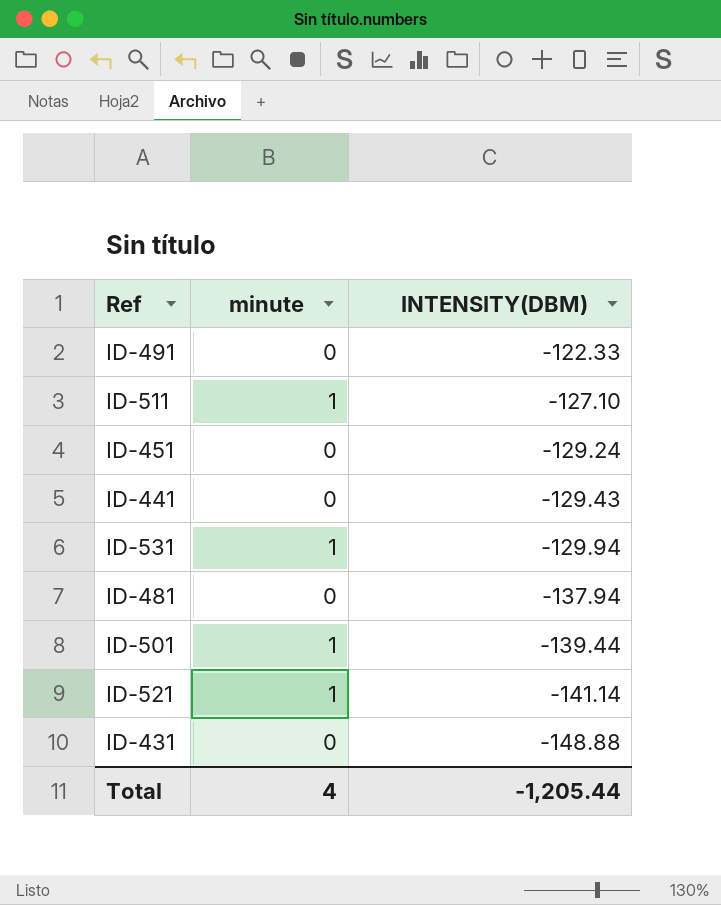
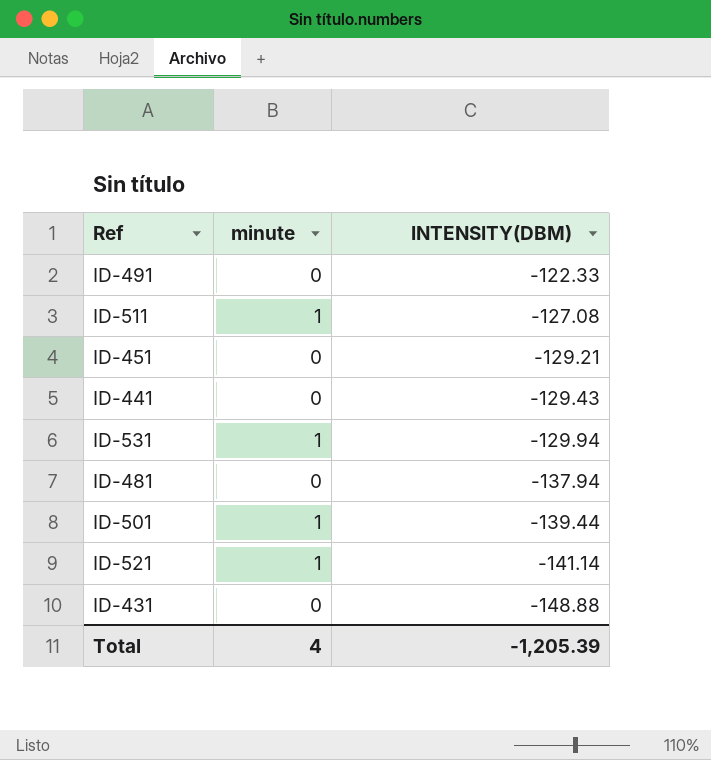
ID-511 | INTENSITY(DBM): -127.10 -> -127.08
ID-451 | INTENSITY(DBM): -129.24 -> -129.21
Total | INTENSITY(DBM): -1,205.44 -> -1,205.39

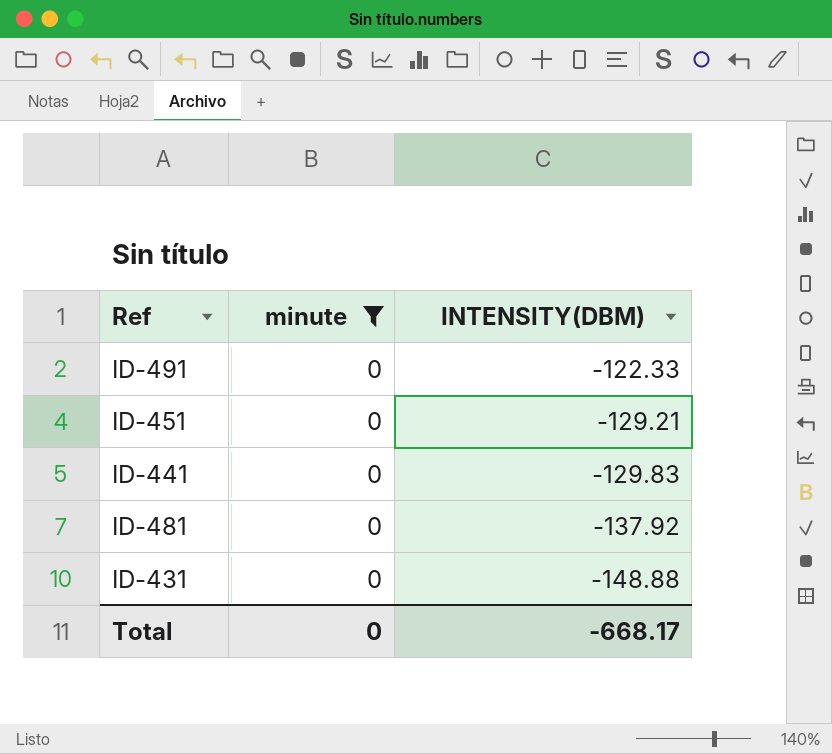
filter: none -> minute = 0
ID-441 | INTENSITY(DBM): -129.43 -> -129.83
ID-481 | INTENSITY(DBM): -137.94 -> -137.92
Total | minute: 4 -> 0
Total | INTENSITY(DBM): -1,205.39 -> -668.17

